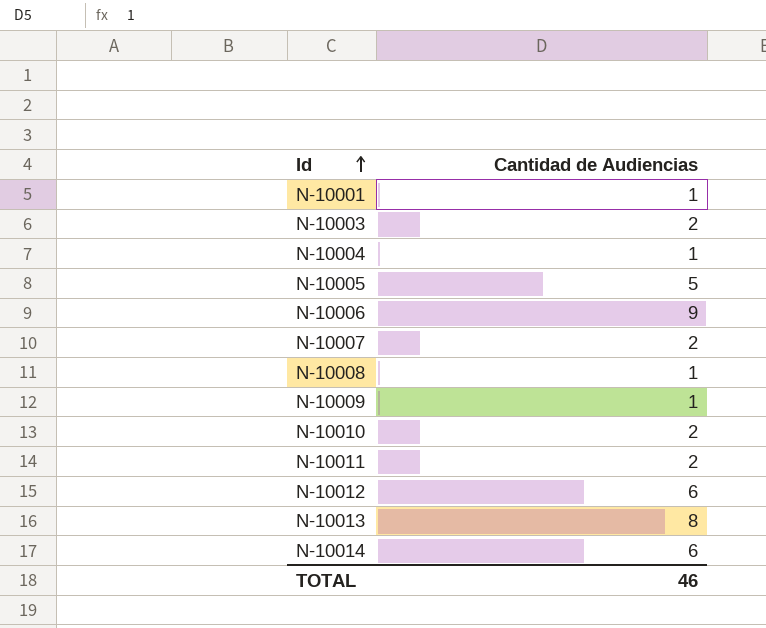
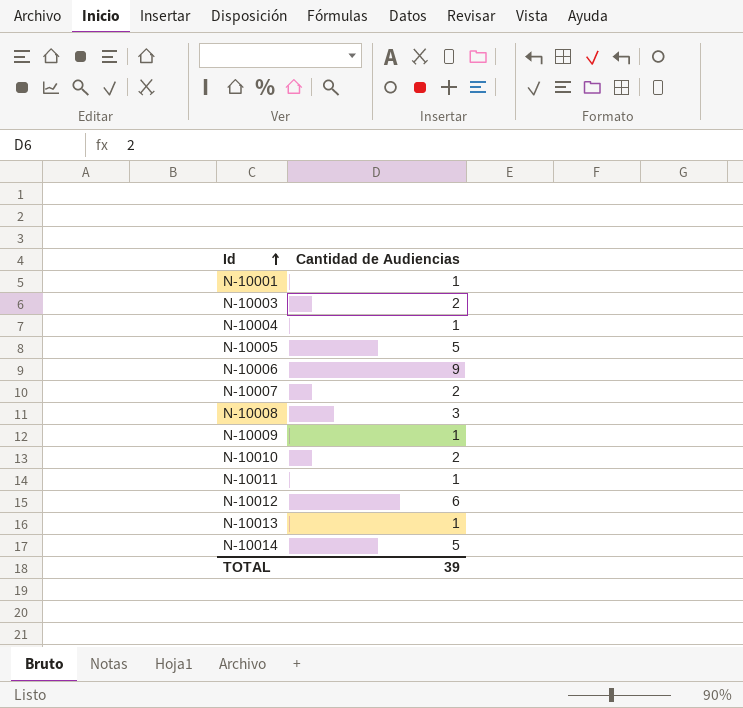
N-10008 | Cantidad de Audiencias: 1 -> 3
N-10011 | Cantidad de Audiencias: 2 -> 1
N-10013 | Cantidad de Audiencias: 8 -> 1
N-10014 | Cantidad de Audiencias: 6 -> 5
TOTAL | Cantidad de Audiencias: 46 -> 39

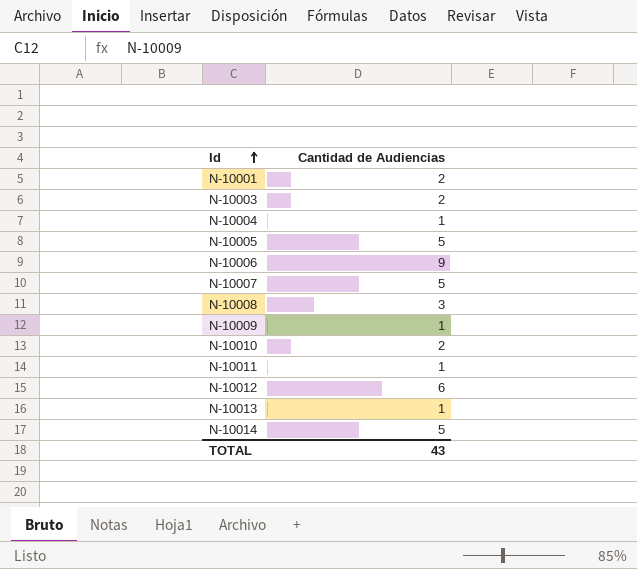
N-10001 | Cantidad de Audiencias: 1 -> 2
N-10007 | Cantidad de Audiencias: 2 -> 5
TOTAL | Cantidad de Audiencias: 39 -> 43

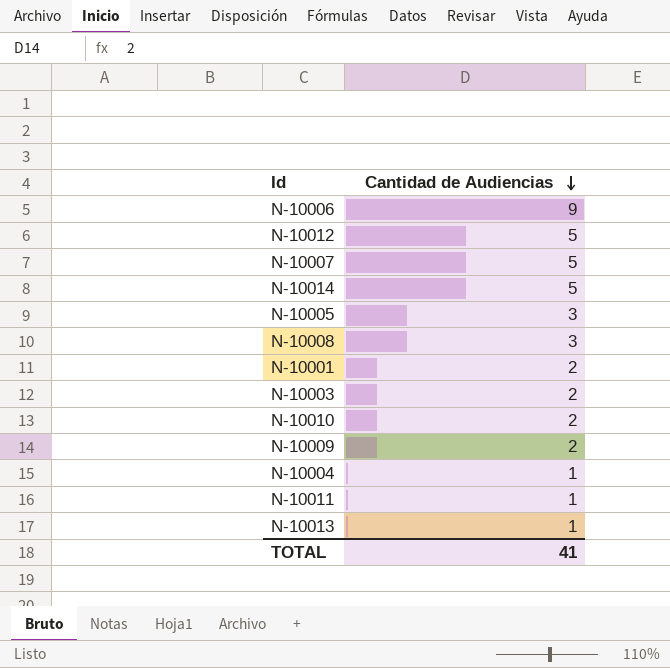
row order: Id ascending -> Cantidad de Audiencias descending
N-10012 | Cantidad de Audiencias: 6 -> 5
N-10005 | Cantidad de Audiencias: 5 -> 3
N-10009 | Cantidad de Audiencias: 1 -> 2
TOTAL | Cantidad de Audiencias: 43 -> 41

